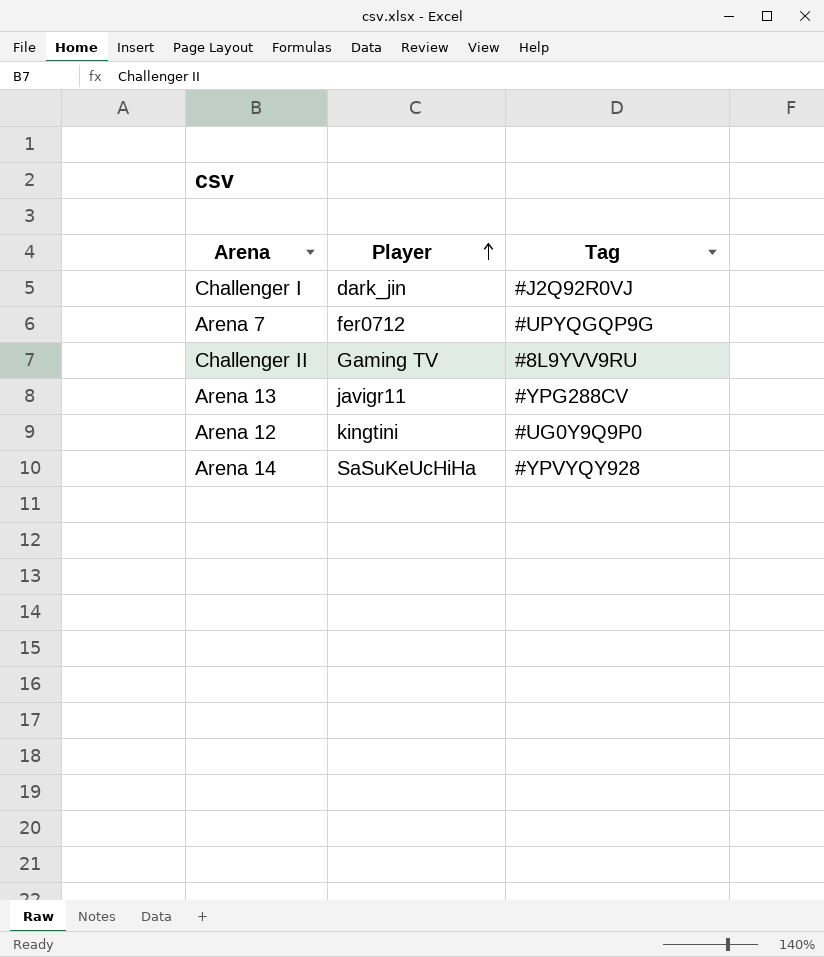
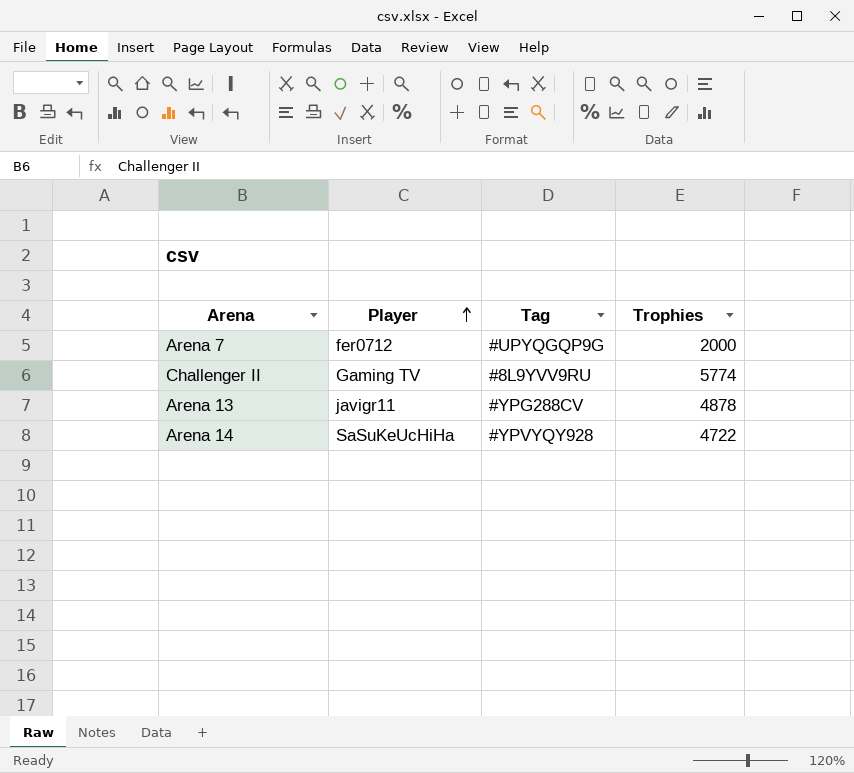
column Trophies | position: none -> 4
row Challenger I: dark_jin | #J2Q92R0VJ -> none
row Arena 12: kingtini | #UG0Y9Q9P0 -> none

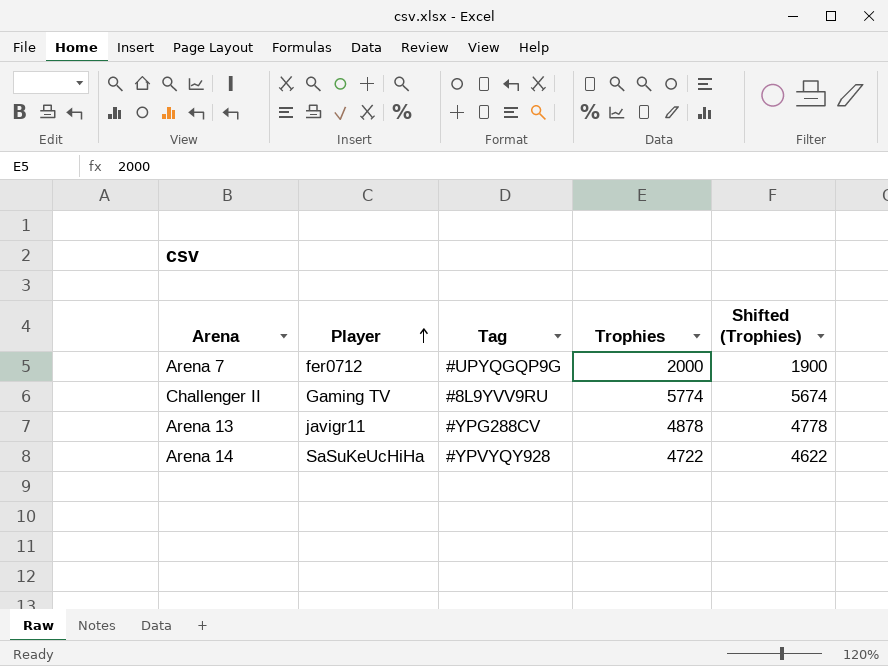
column Shifted (Trophies) | formula: none -> [Trophies] - 100

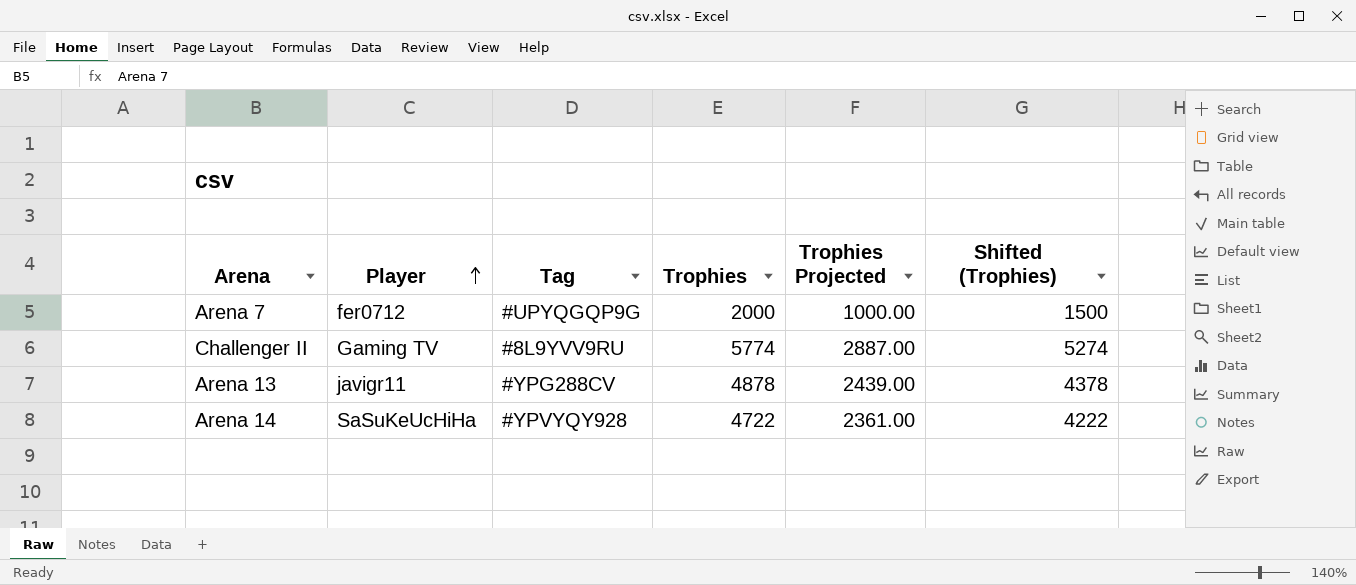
column Trophies Projected | formula: none -> [Trophies] * 0.5
column Shifted (Trophies) | formula: [Trophies] - 100 -> [Trophies] - 500

